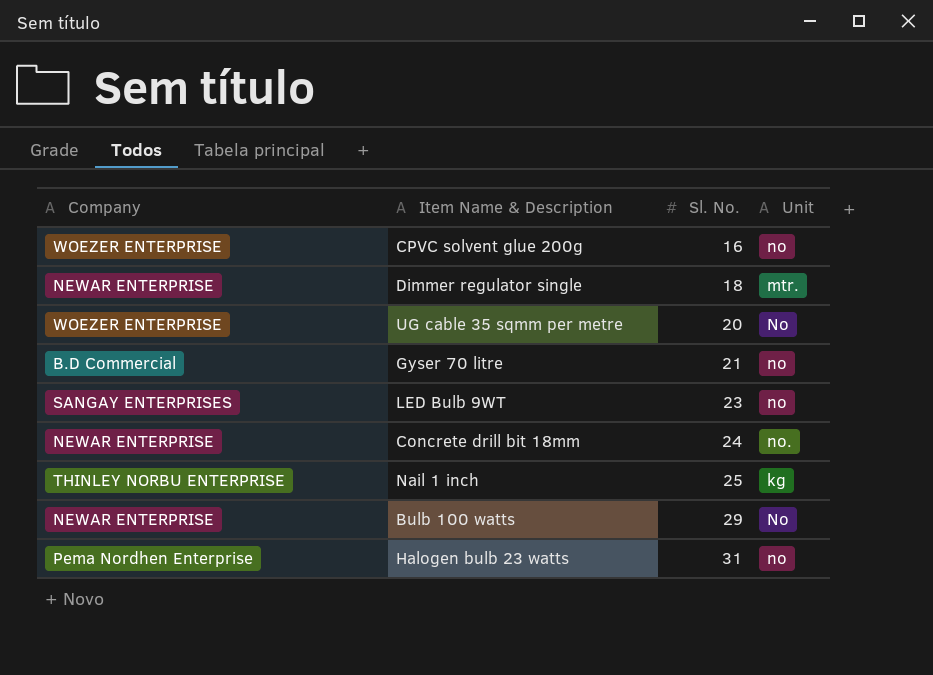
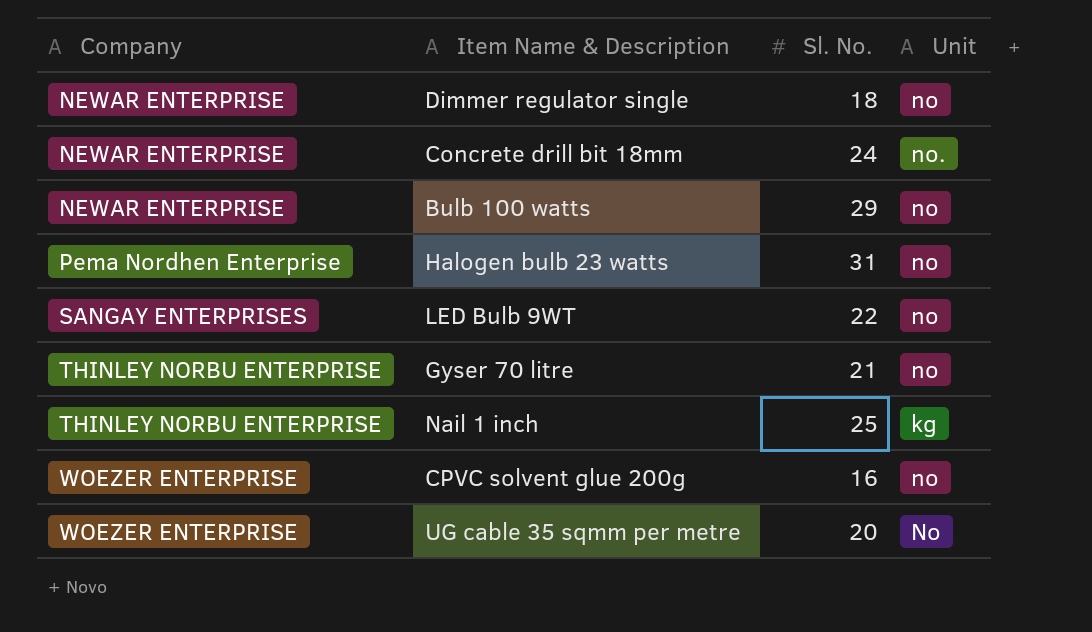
row order: Sl. No. ascending -> Company ascending
Dimmer regulator single | Unit: mtr. -> no
Bulb 100 watts | Unit: No -> no
LED Bulb 9WT | Sl. No.: 23 -> 22
Gyser 70 litre | Company: B.D Commercial -> THINLEY NORBU ENTERPRISE

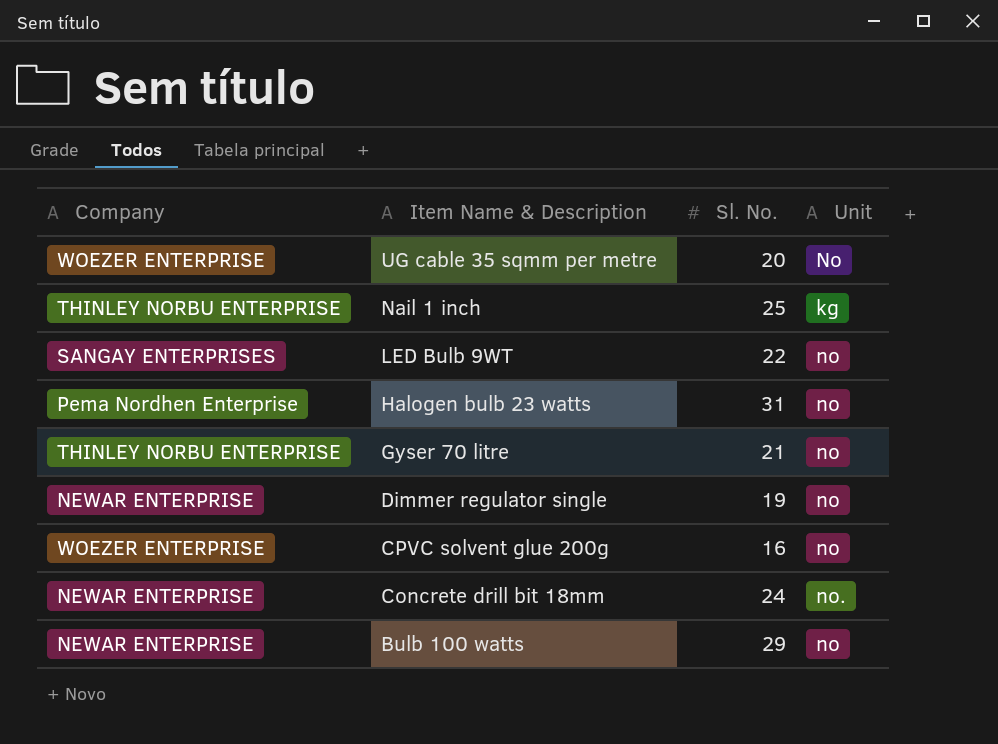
row order: Company ascending -> Item Name & Description descending
Dimmer regulator single | Sl. No.: 18 -> 19

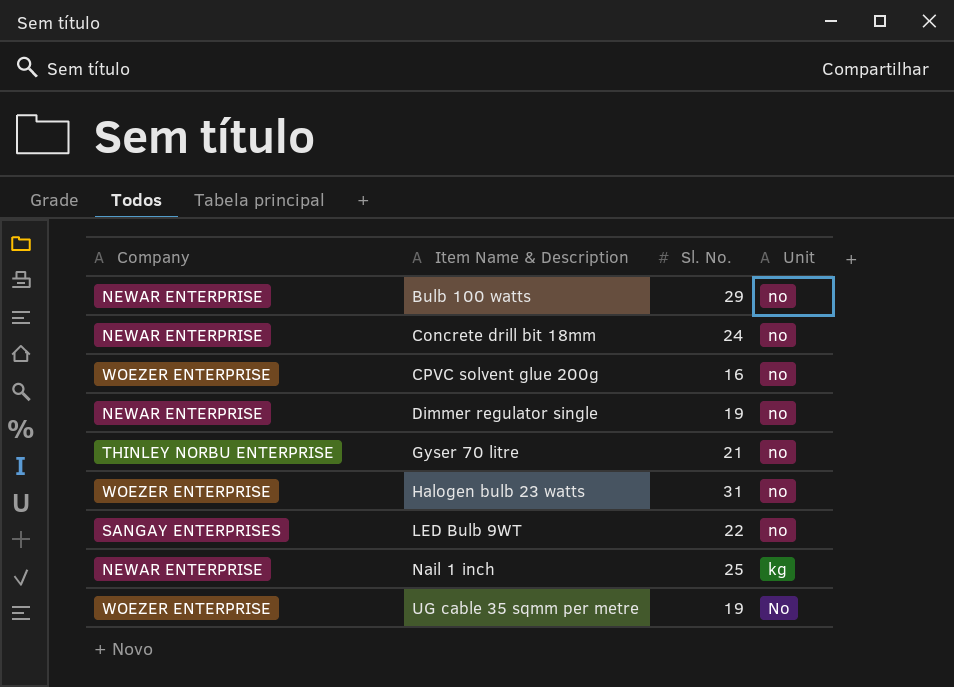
row order: Item Name & Description descending -> Item Name & Description ascending
Concrete drill bit 18mm | Unit: no. -> no
Halogen bulb 23 watts | Company: Pema Nordhen Enterprise -> WOEZER ENTERPRISE
Nail 1 inch | Company: THINLEY NORBU ENTERPRISE -> NEWAR ENTERPRISE
UG cable 35 sqmm per metre | Sl. No.: 20 -> 19

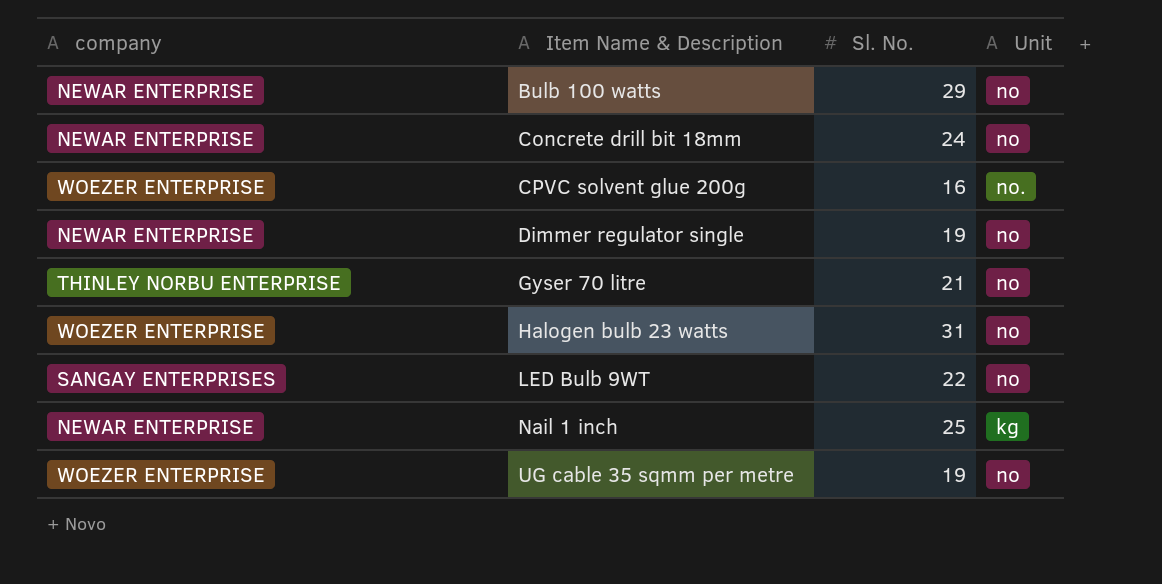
column name: Company -> company
CPVC solvent glue 200g | Unit: no -> no.
UG cable 35 sqmm per metre | Unit: No -> no

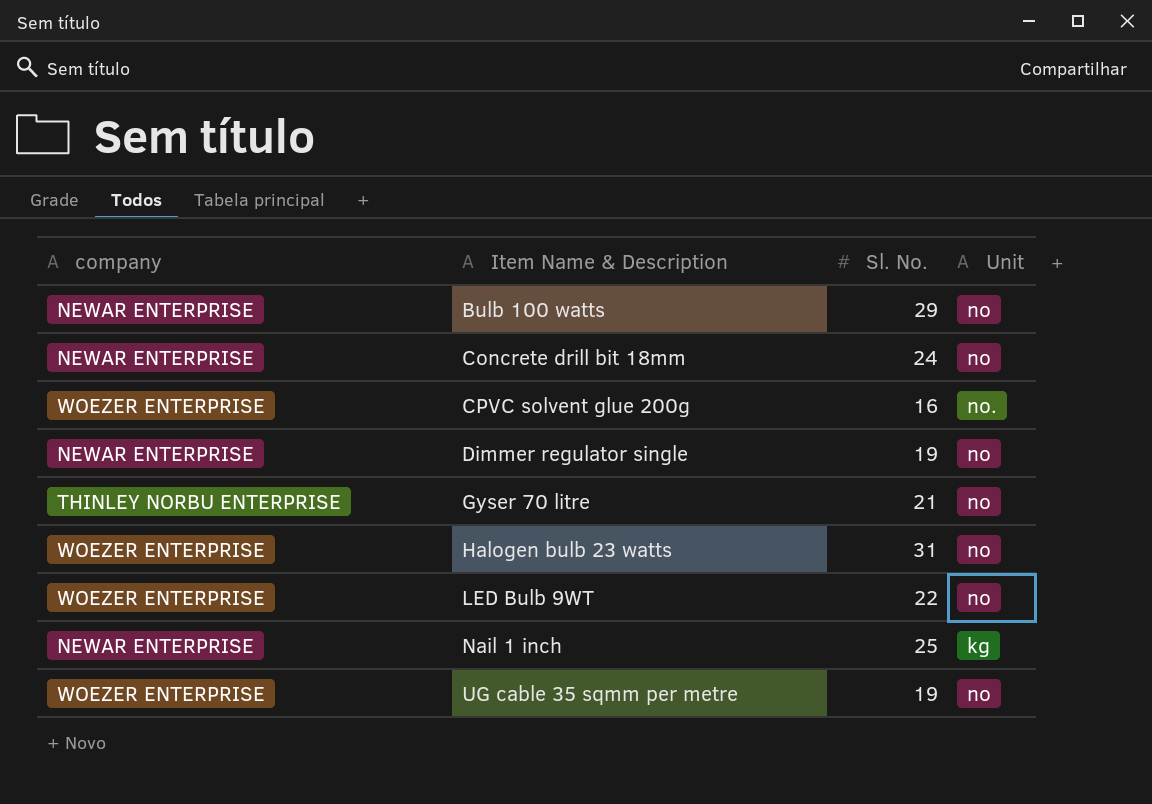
LED Bulb 9WT | company: SANGAY ENTERPRISES -> WOEZER ENTERPRISE

